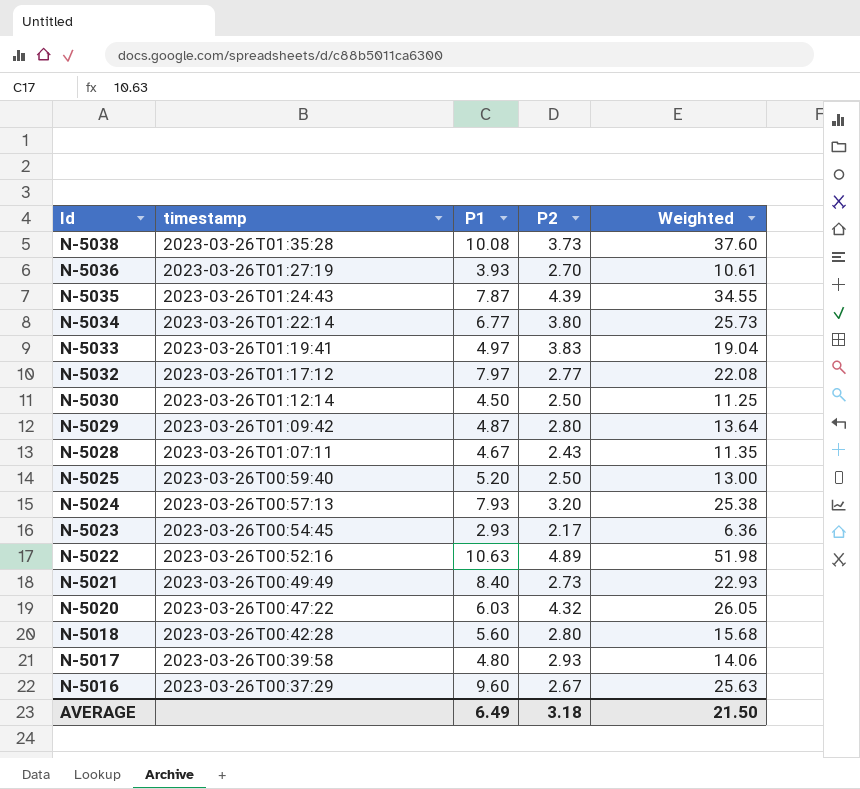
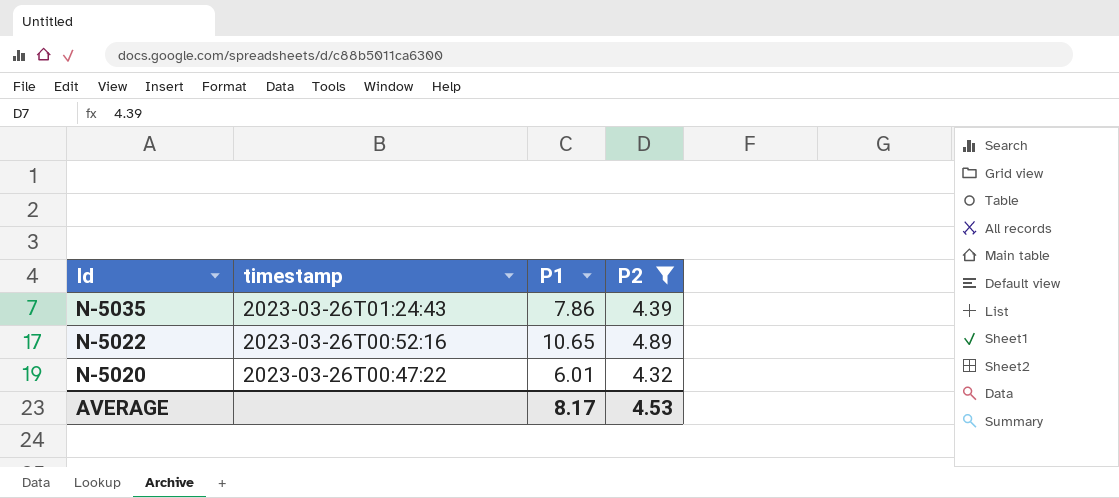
filter: none -> P2 >= 4.32
column Weighted | formula: [P1] * [P2] -> none
N-5035 | P1: 7.87 -> 7.86
N-5022 | P1: 10.63 -> 10.65
N-5020 | P1: 6.03 -> 6.01
AVERAGE | P1: 6.49 -> 8.17
AVERAGE | P2: 3.18 -> 4.53

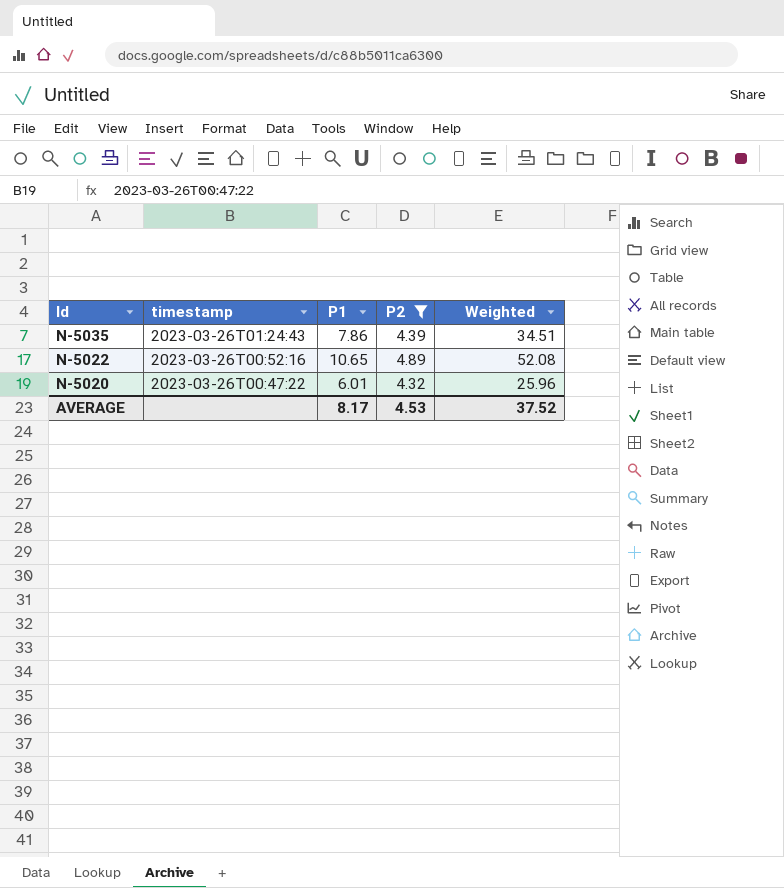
column Weighted | formula: none -> [P1] * [P2]

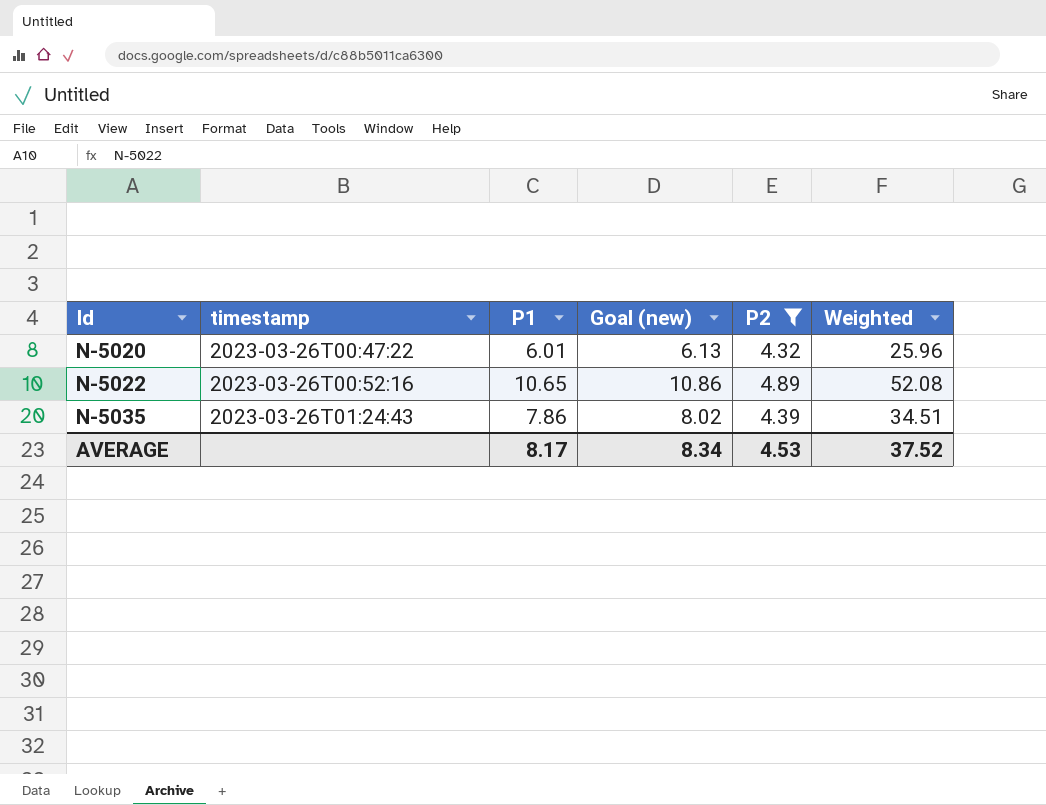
row order: Id descending -> Id ascending
column Goal (new) | formula: none -> [P1] * 1.02

